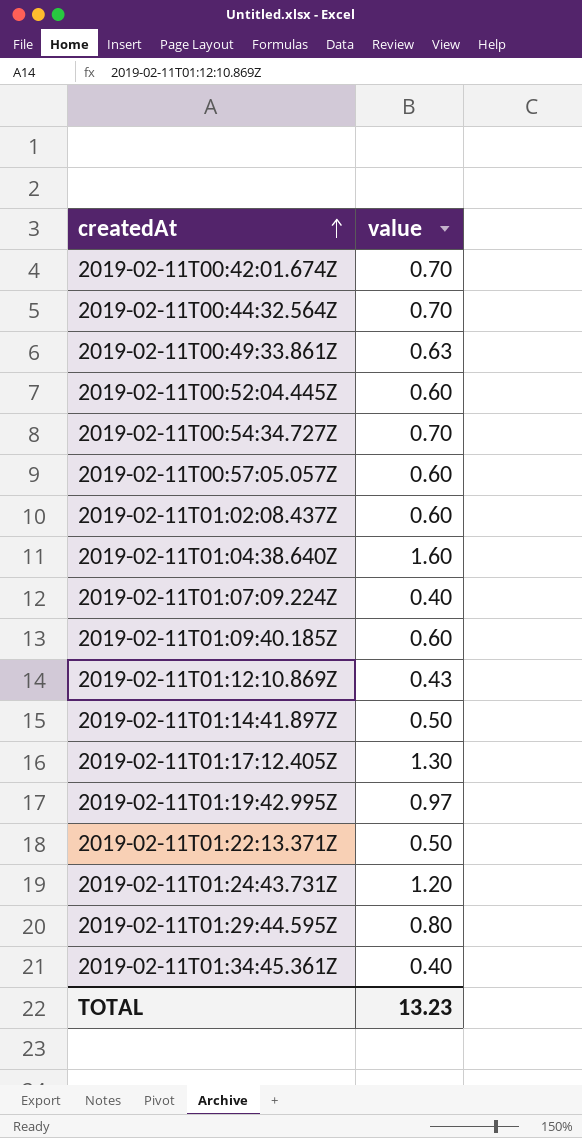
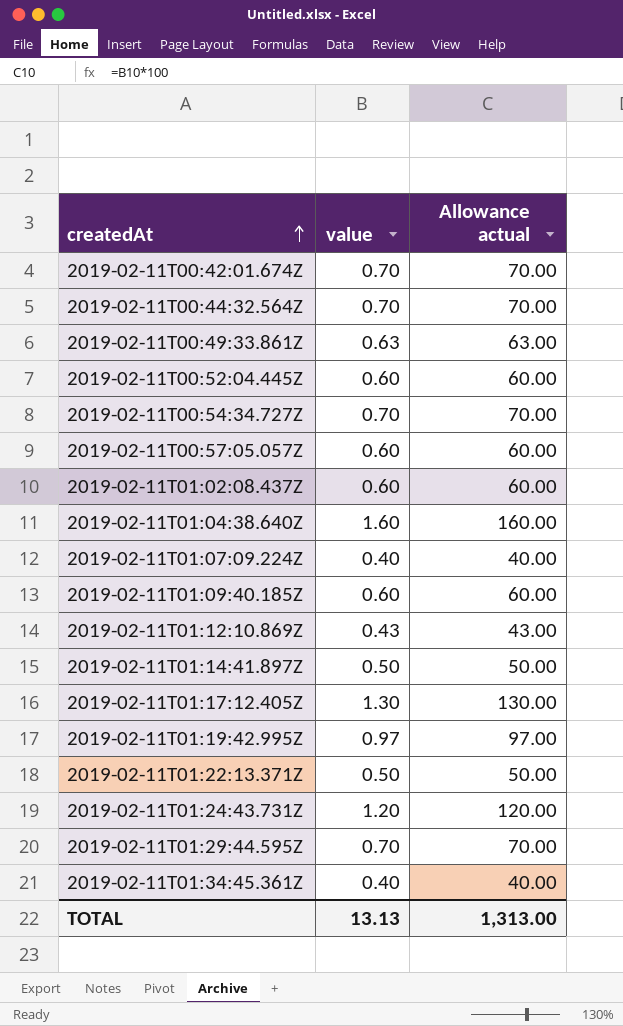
column Allowance actual | formula: none -> [value] * 100
2019-02-11T01:29:44.595Z | value: 0.80 -> 0.70
TOTAL | value: 13.23 -> 13.13

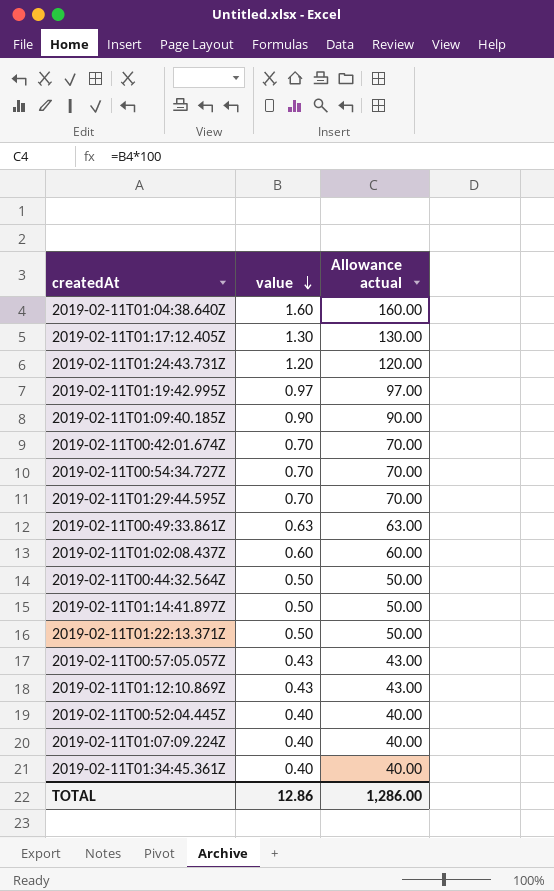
row order: createdAt ascending -> value descending
2019-02-11T01:09:40.185Z | value: 0.60 -> 0.90
2019-02-11T01:09:40.185Z | Allowance actual: 60.00 -> 90.00
2019-02-11T00:44:32.564Z | value: 0.70 -> 0.50
2019-02-11T00:44:32.564Z | Allowance actual: 70.00 -> 50.00
2019-02-11T00:57:05.057Z | value: 0.60 -> 0.43
2019-02-11T00:57:05.057Z | Allowance actual: 60.00 -> 43.00
2019-02-11T00:52:04.445Z | value: 0.60 -> 0.40
2019-02-11T00:52:04.445Z | Allowance actual: 60.00 -> 40.00
TOTAL | value: 13.13 -> 12.86
TOTAL | Allowance actual: 1,313.00 -> 1,286.00

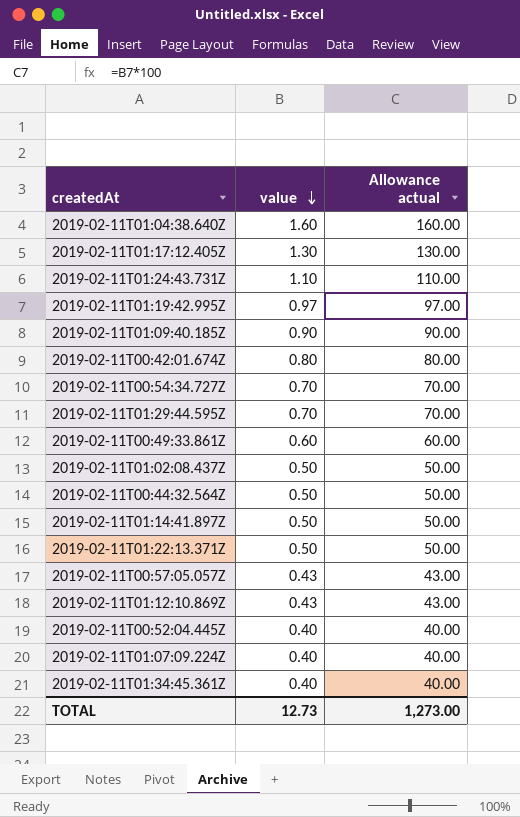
2019-02-11T01:24:43.731Z | value: 1.20 -> 1.10
2019-02-11T01:24:43.731Z | Allowance actual: 120.00 -> 110.00
2019-02-11T00:42:01.674Z | value: 0.70 -> 0.80
2019-02-11T00:42:01.674Z | Allowance actual: 70.00 -> 80.00
2019-02-11T00:49:33.861Z | value: 0.63 -> 0.60
2019-02-11T00:49:33.861Z | Allowance actual: 63.00 -> 60.00
2019-02-11T01:02:08.437Z | value: 0.60 -> 0.50
2019-02-11T01:02:08.437Z | Allowance actual: 60.00 -> 50.00
TOTAL | value: 12.86 -> 12.73
TOTAL | Allowance actual: 1,286.00 -> 1,273.00

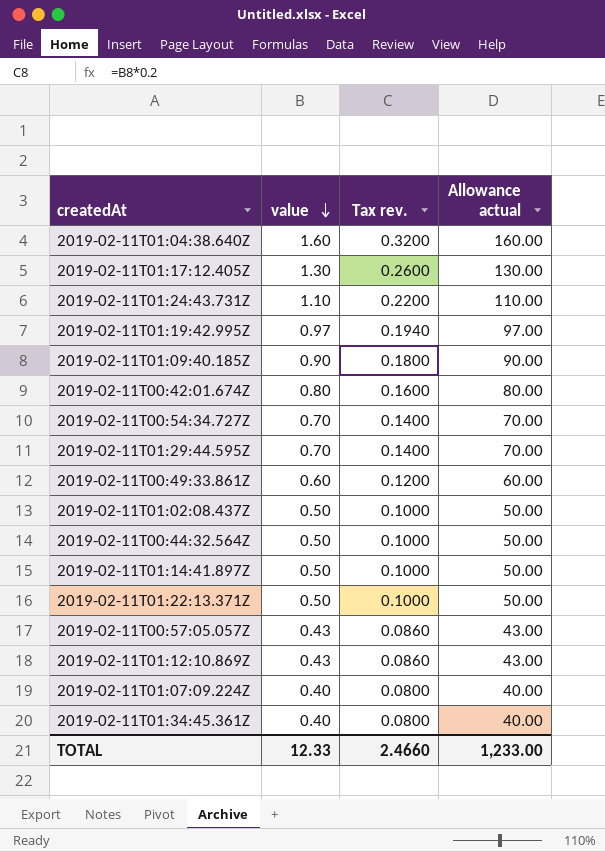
column Tax rev. | formula: none -> [value] * 0.2
row 2019-02-11T00:52:04.445Z: 0.40 | 40.00 -> none
TOTAL | value: 12.73 -> 12.33
TOTAL | Allowance actual: 1,273.00 -> 1,233.00

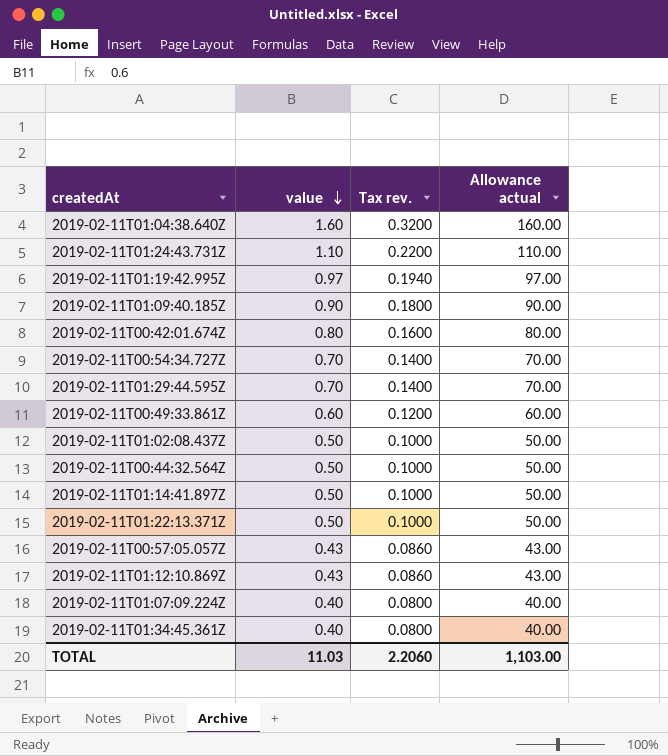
row 2019-02-11T01:17:12.405Z: 1.30 | 0.2600 | 130.00 -> none
TOTAL | value: 12.33 -> 11.03
TOTAL | Tax rev.: 2.4660 -> 2.2060
TOTAL | Allowance actual: 1,233.00 -> 1,103.00

